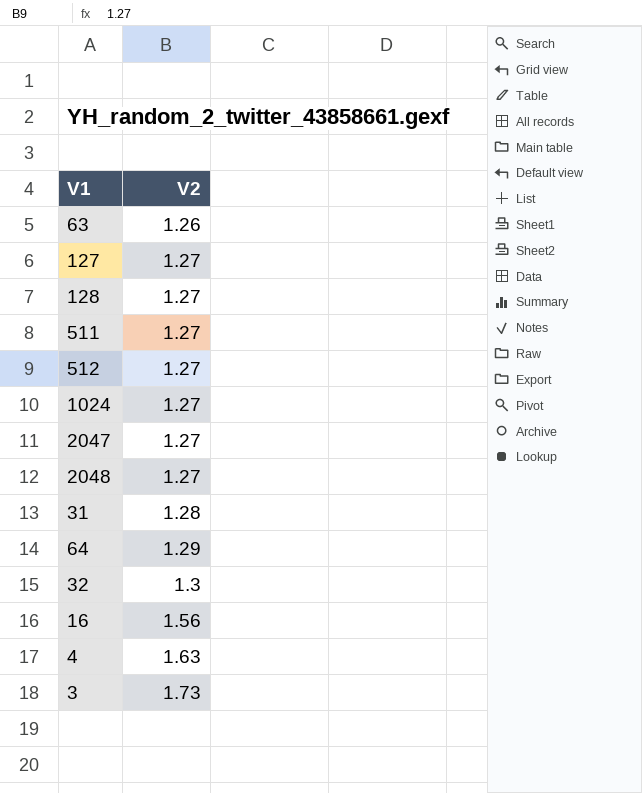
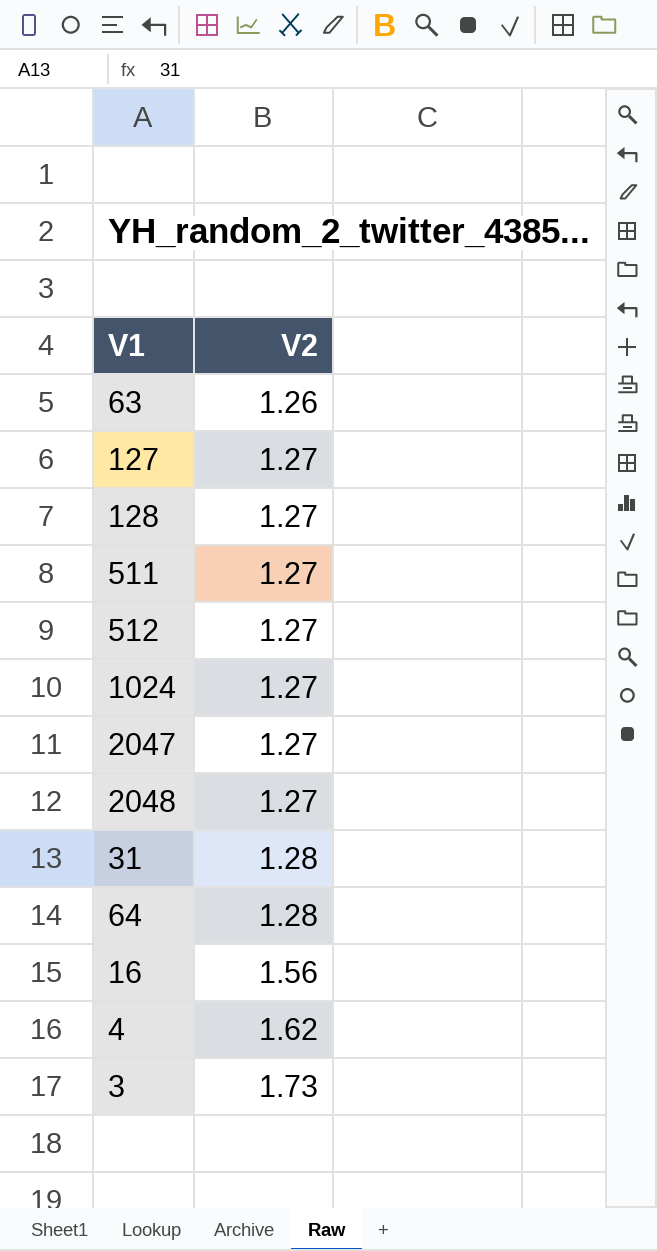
row 32: 1.3 -> none
64 | V2: 1.29 -> 1.28
4 | V2: 1.63 -> 1.62

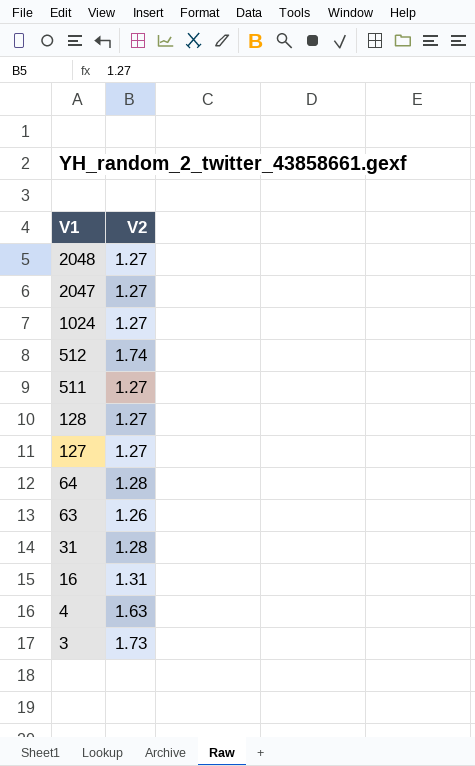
row order: V2 ascending -> V1 descending
512 | V2: 1.27 -> 1.74
16 | V2: 1.56 -> 1.31
4 | V2: 1.62 -> 1.63

